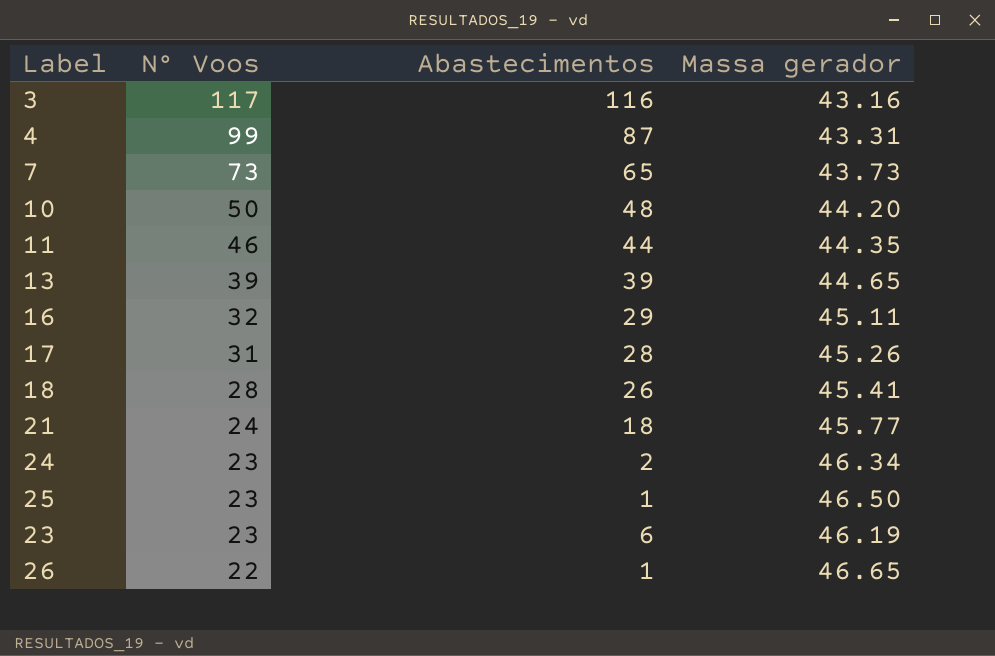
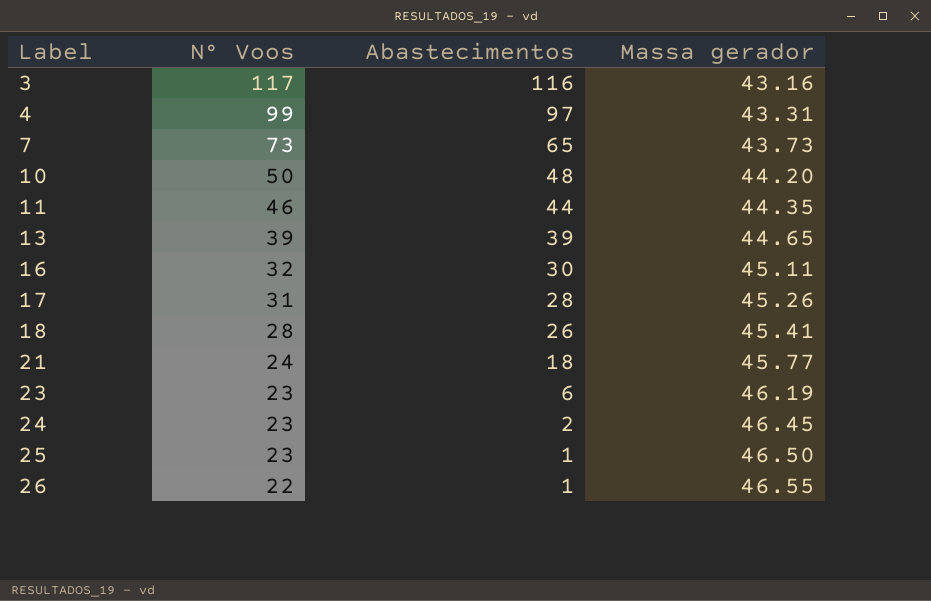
row order: N° Voos descending -> Label ascending
4 | Abastecimentos: 87 -> 97
16 | Abastecimentos: 29 -> 30
24 | Massa gerador: 46.34 -> 46.45
26 | Massa gerador: 46.65 -> 46.55

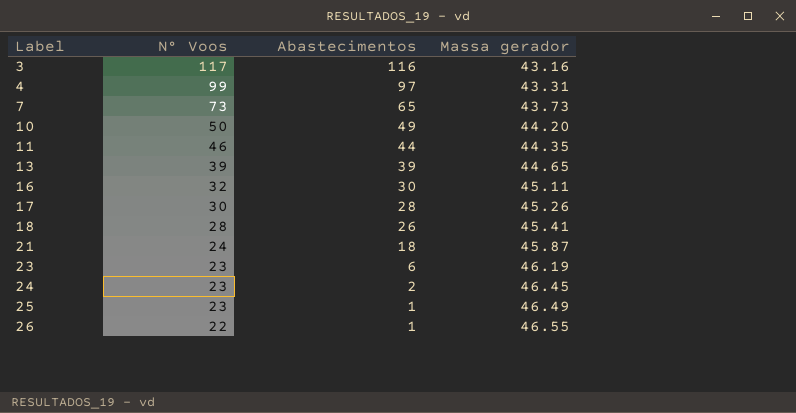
10 | Abastecimentos: 48 -> 49
17 | N° Voos: 31 -> 30
21 | Massa gerador: 45.77 -> 45.87
25 | Massa gerador: 46.50 -> 46.49

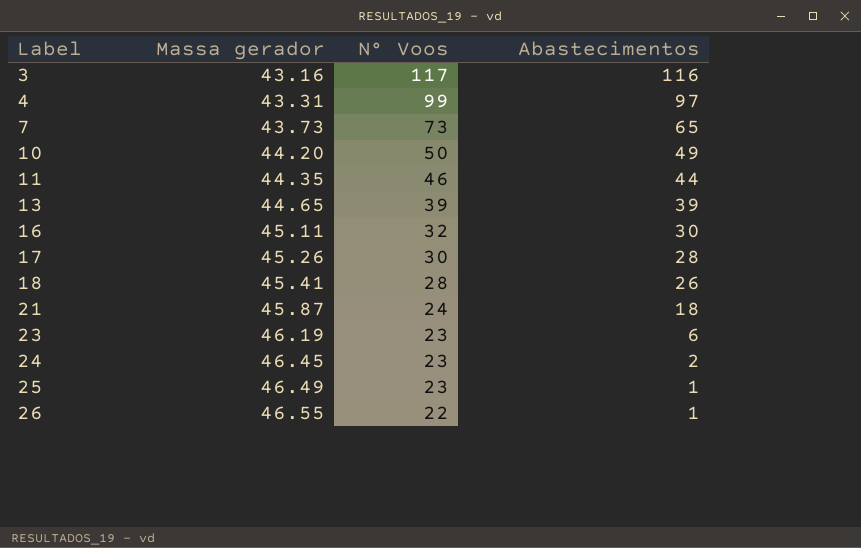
column Massa gerador | position: 4 -> 2

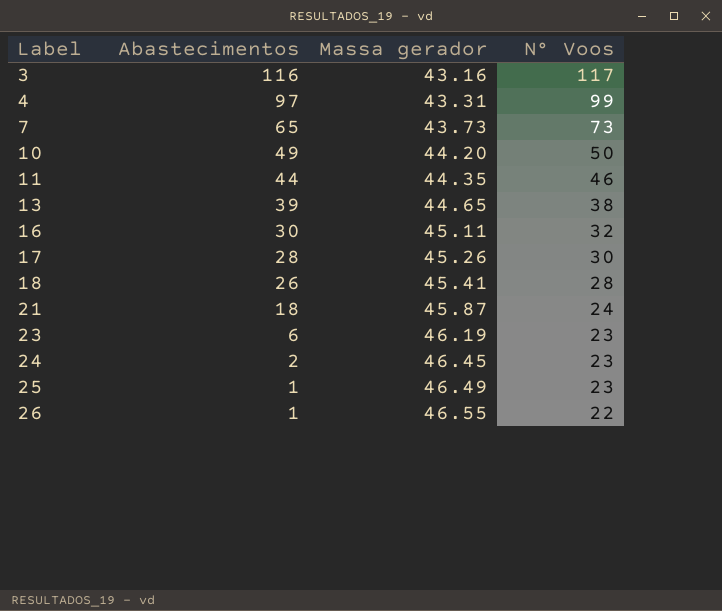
column Abastecimentos | position: 4 -> 2
13 | N° Voos: 39 -> 38

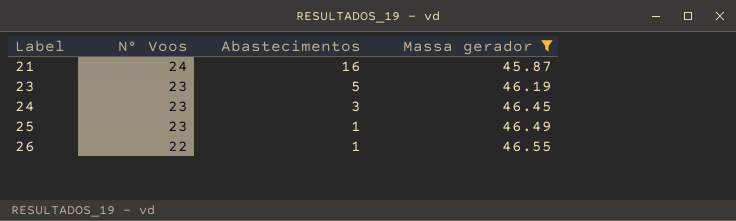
filter: none -> Massa gerador >= 45.87
column N° Voos | position: 4 -> 2
21 | Abastecimentos: 18 -> 16
23 | Abastecimentos: 6 -> 5
24 | Abastecimentos: 2 -> 3

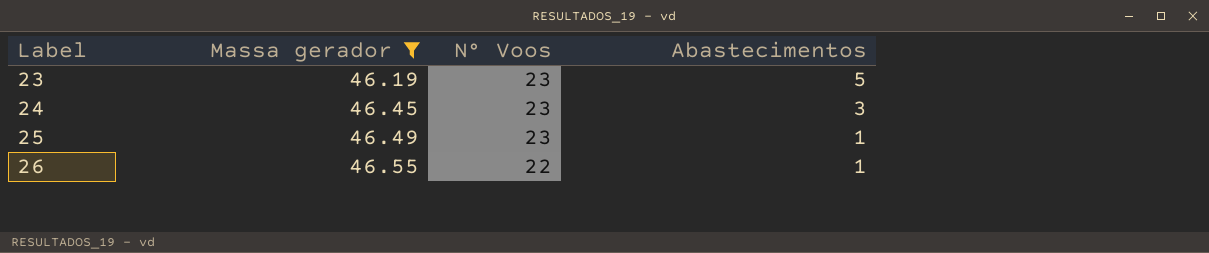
column Massa gerador | position: 4 -> 2
row 21: 24 | 16 | 45.87 -> none

